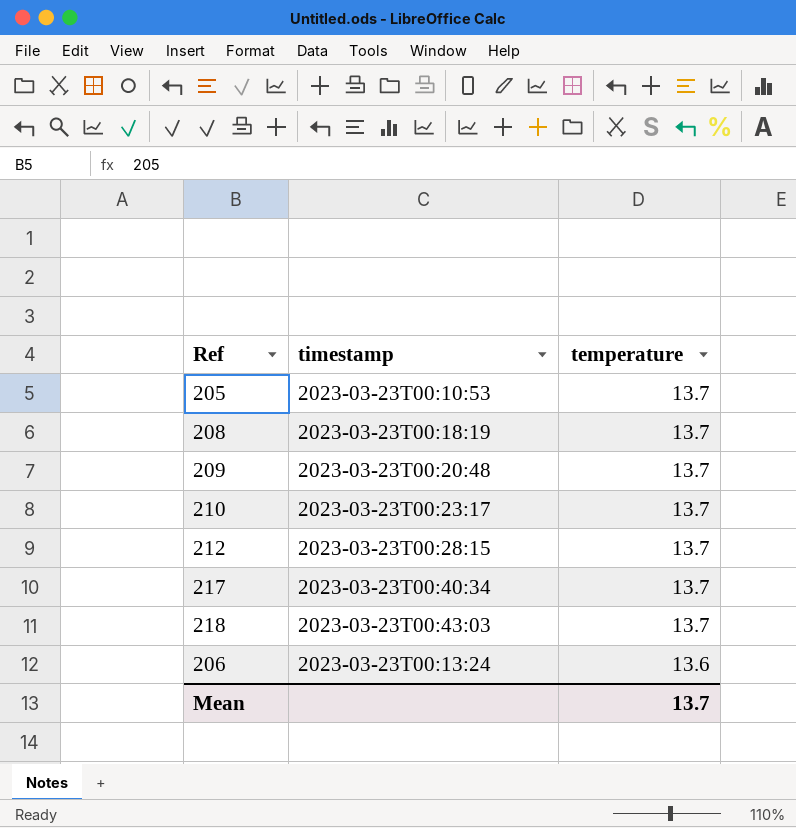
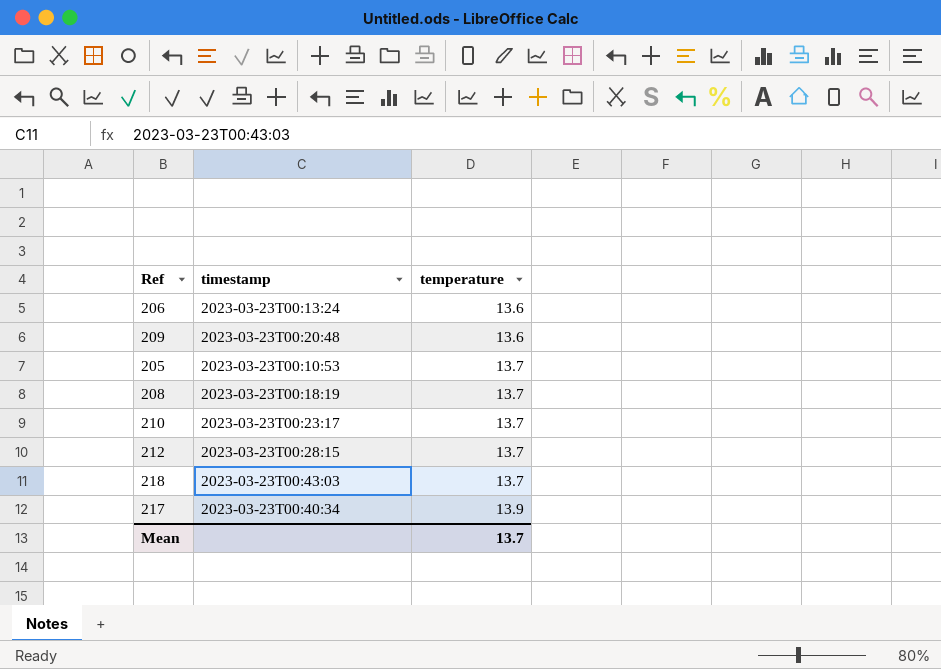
row order: temperature descending -> temperature ascending
209 | temperature: 13.7 -> 13.6
217 | temperature: 13.7 -> 13.9

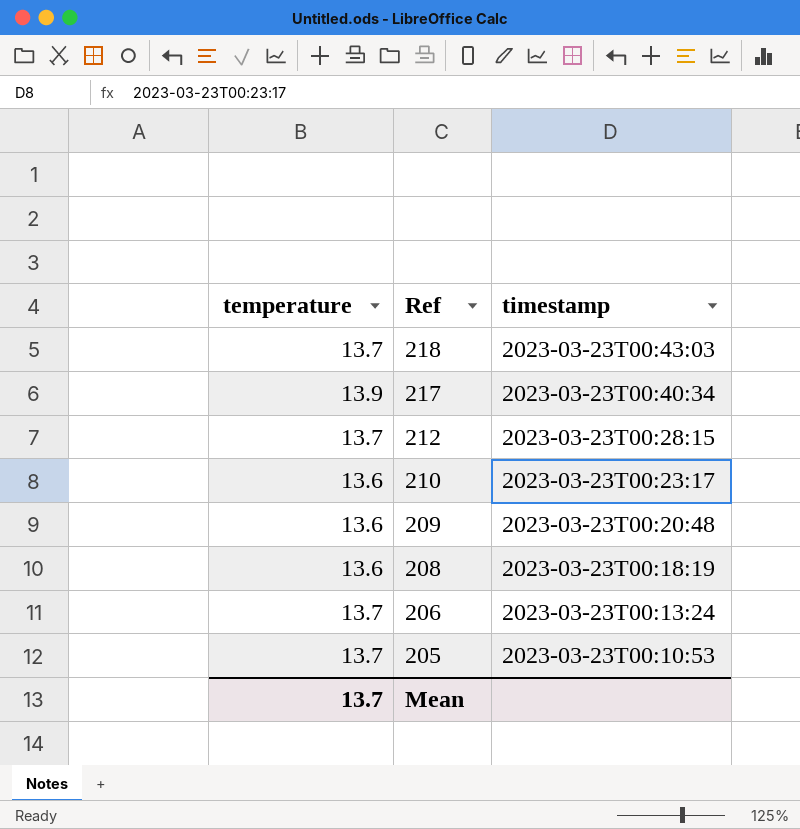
row order: temperature ascending -> Ref descending
column temperature | position: 3 -> 1
210 | temperature: 13.7 -> 13.6
208 | temperature: 13.7 -> 13.6
206 | temperature: 13.6 -> 13.7

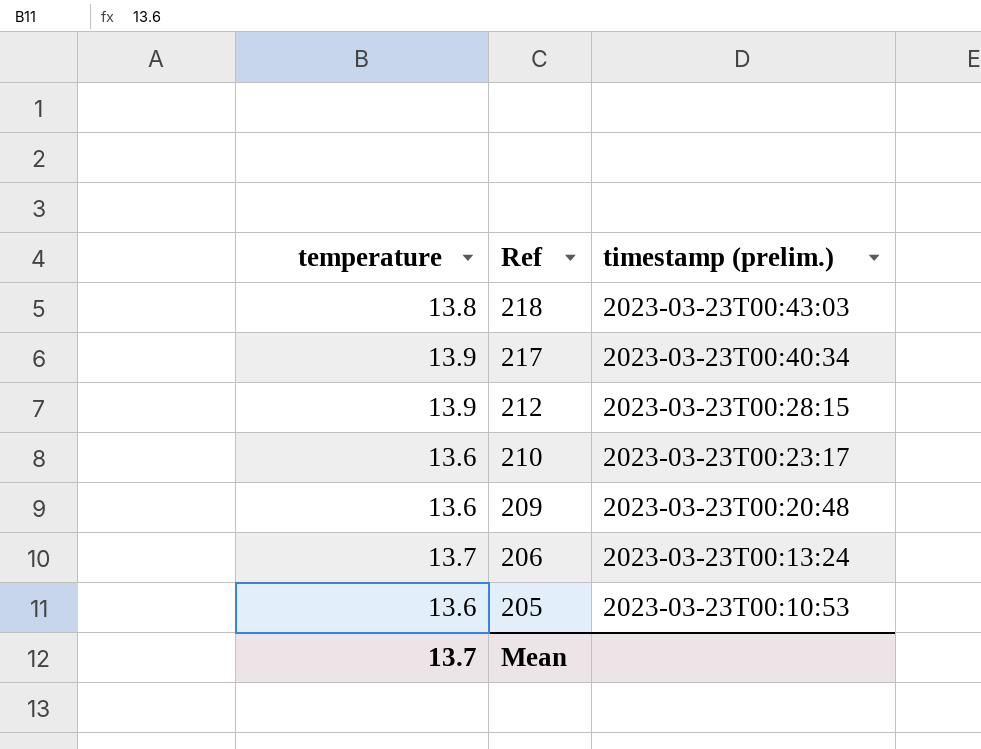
column name: timestamp -> timestamp (prelim.)
row 208: 13.6 | 2023-03-23T00:18:19 -> none
218 | temperature: 13.7 -> 13.8
212 | temperature: 13.7 -> 13.9
205 | temperature: 13.7 -> 13.6

